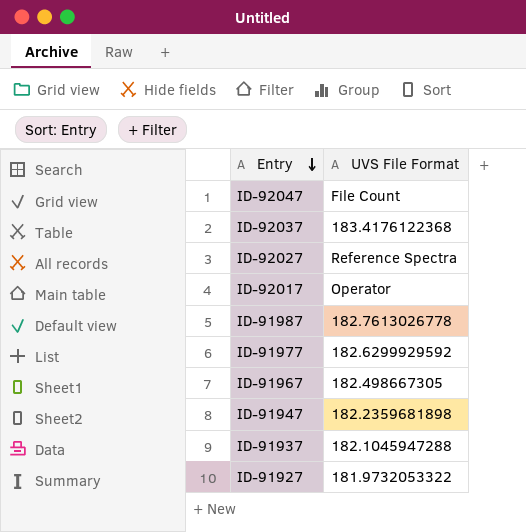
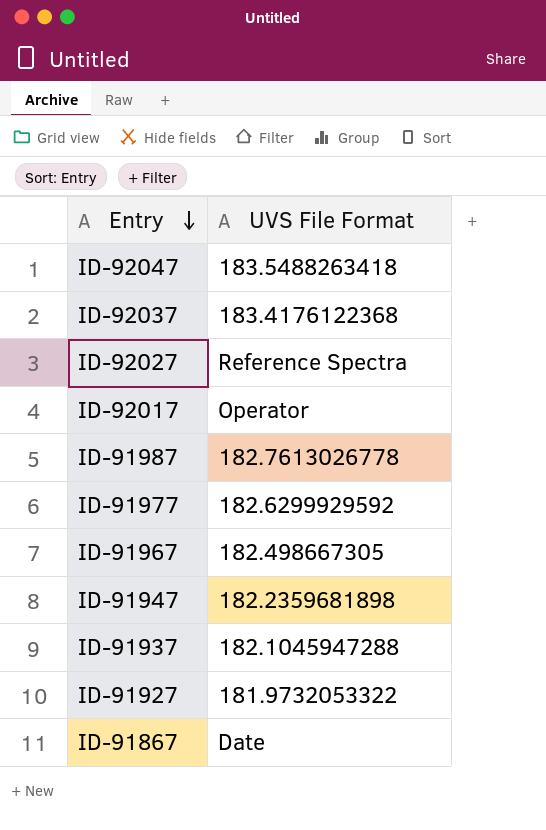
ID-92047 | UVS File Format: File Count -> 183.5488263418
row ID-91867: none -> Date

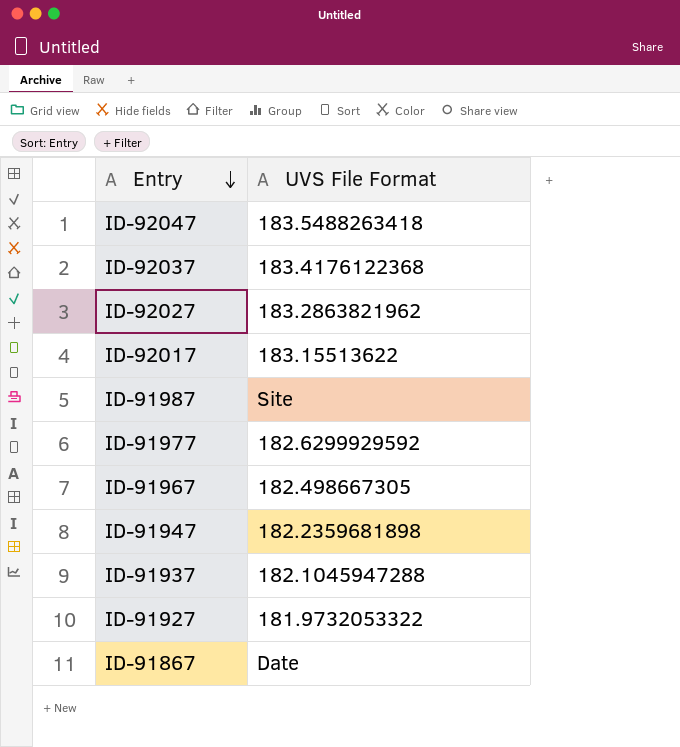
ID-92027 | UVS File Format: Reference Spectra -> 183.2863821962
ID-92017 | UVS File Format: Operator -> 183.15513622
ID-91987 | UVS File Format: 182.7613026778 -> Site

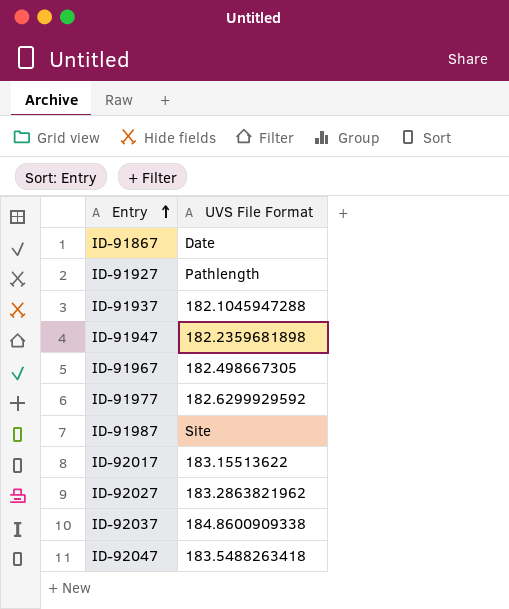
row order: Entry descending -> Entry ascending
ID-91927 | UVS File Format: 181.9732053322 -> Pathlength
ID-92037 | UVS File Format: 183.4176122368 -> 184.8600909338

